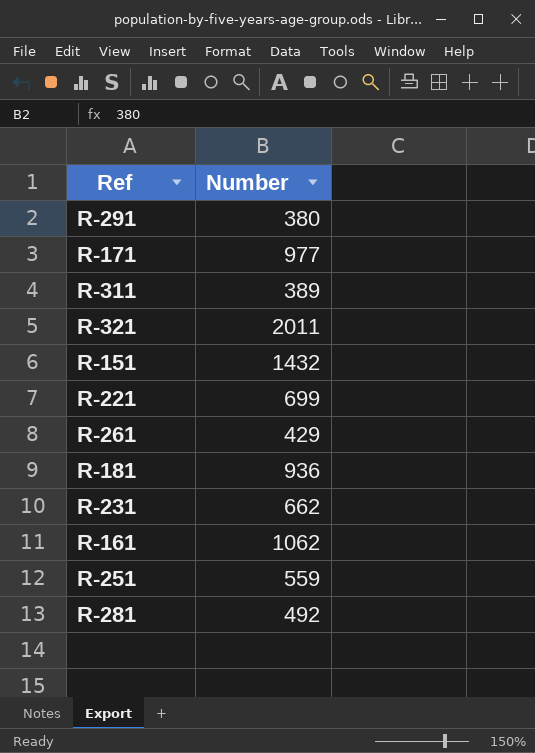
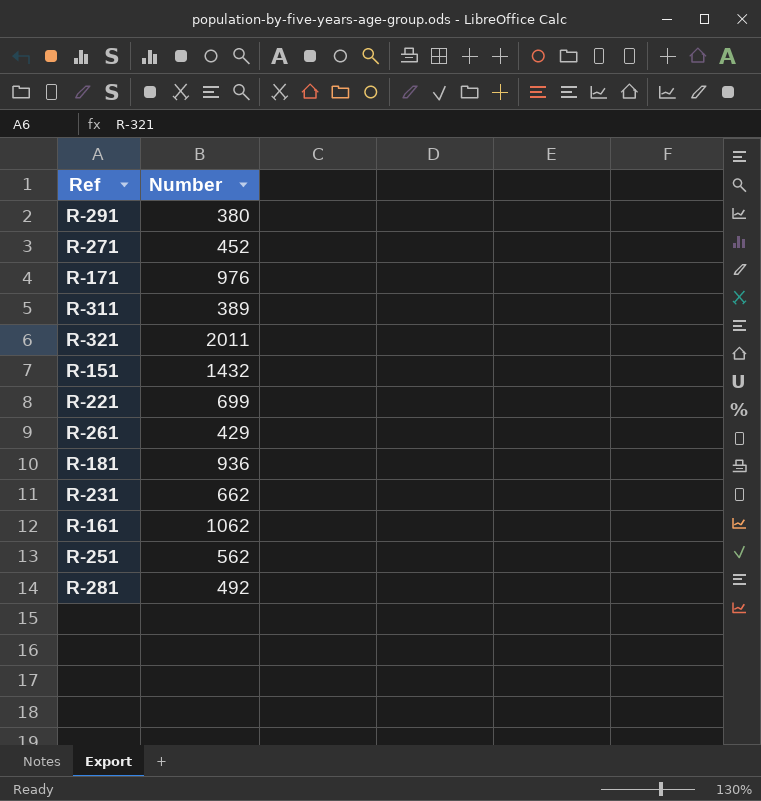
row R-271: none -> 452
R-171 | Number: 977 -> 976
R-251 | Number: 559 -> 562

